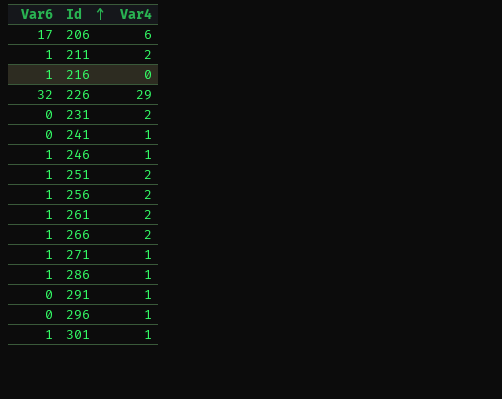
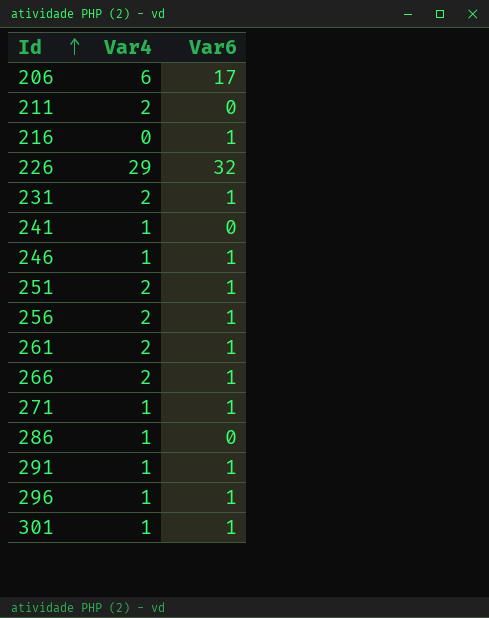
column Var6 | position: 1 -> 3
211 | Var6: 1 -> 0
231 | Var6: 0 -> 1
286 | Var6: 1 -> 0
291 | Var6: 0 -> 1
296 | Var6: 0 -> 1

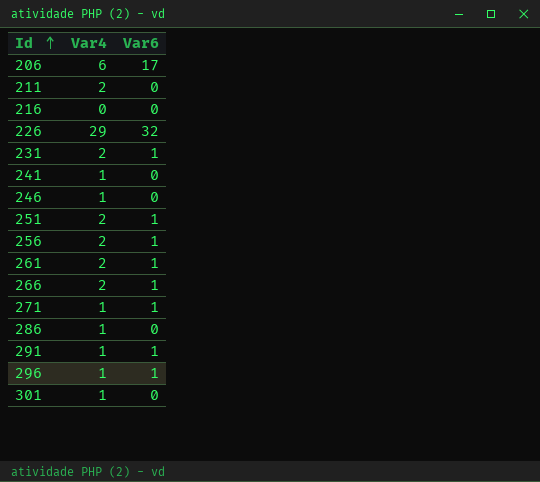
216 | Var6: 1 -> 0
246 | Var6: 1 -> 0
301 | Var6: 1 -> 0

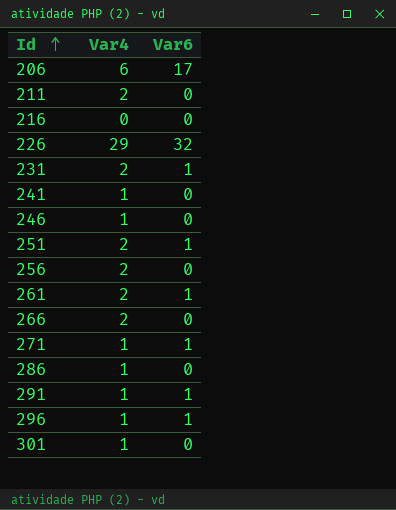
256 | Var6: 1 -> 0
266 | Var6: 1 -> 0

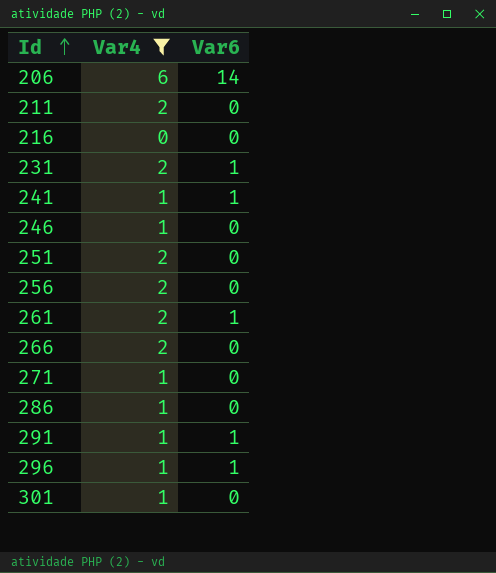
filter: none -> Var4 != 29
206 | Var6: 17 -> 14
241 | Var6: 0 -> 1
251 | Var6: 1 -> 0
271 | Var6: 1 -> 0

